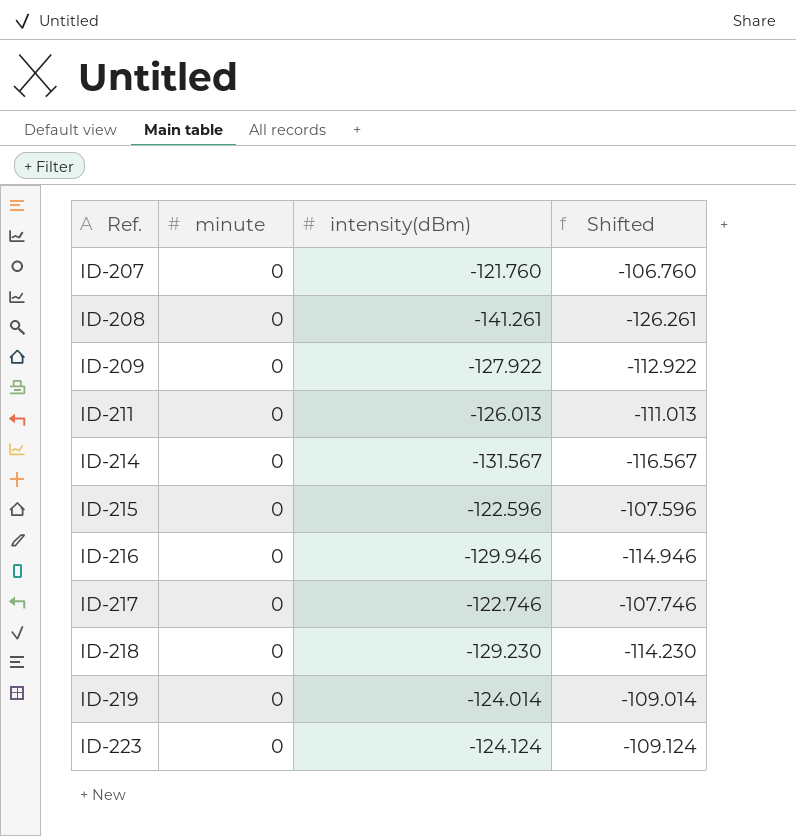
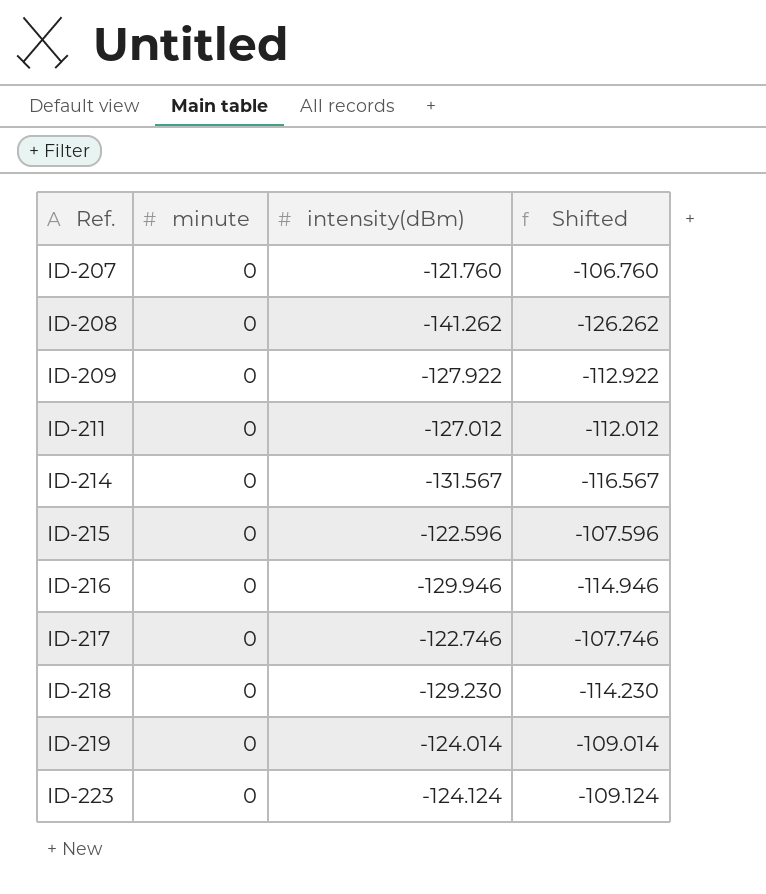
ID-208 | intensity(dBm): -141.261 -> -141.262
ID-208 | Shifted: -126.261 -> -126.262
ID-211 | intensity(dBm): -126.013 -> -127.012
ID-211 | Shifted: -111.013 -> -112.012

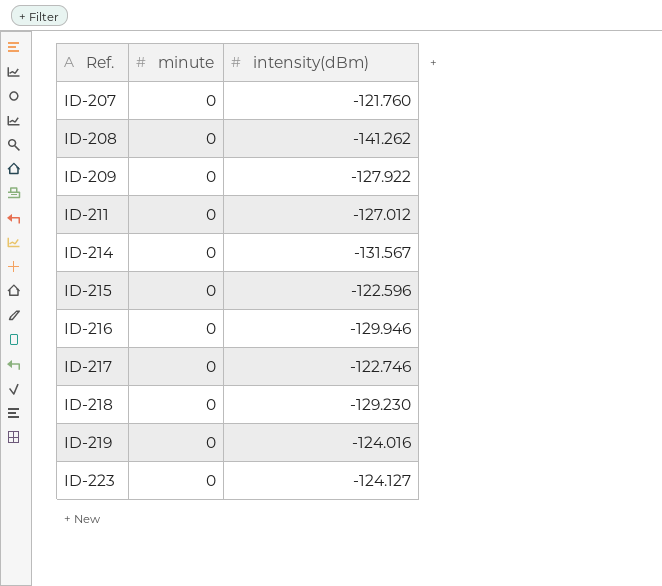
column Shifted | formula: [intensity(dBm)] + 15 -> none
ID-219 | intensity(dBm): -124.014 -> -124.016
ID-223 | intensity(dBm): -124.124 -> -124.127

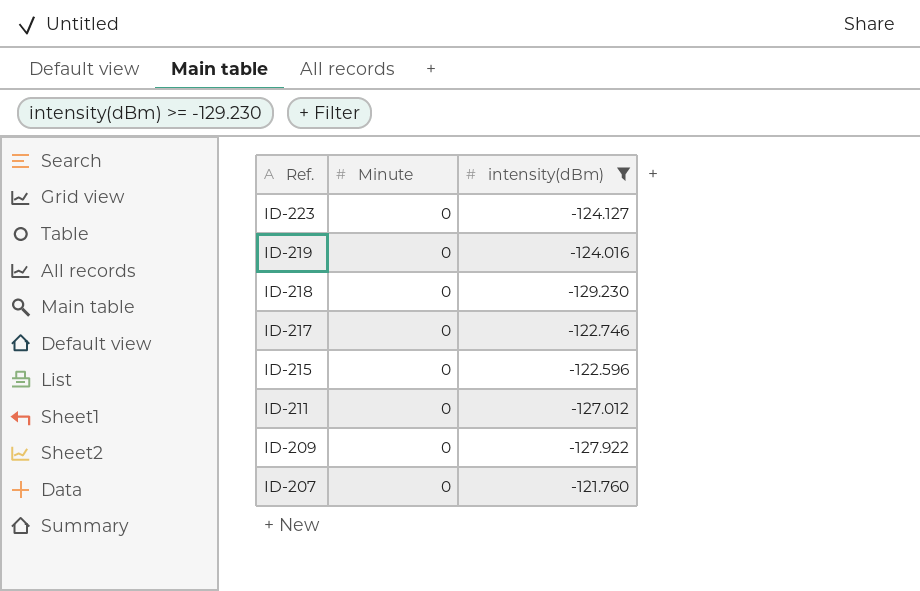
filter: none -> intensity(dBm) >= -129.230
row order: Ref. ascending -> Ref. descending
column name: minute -> Minute

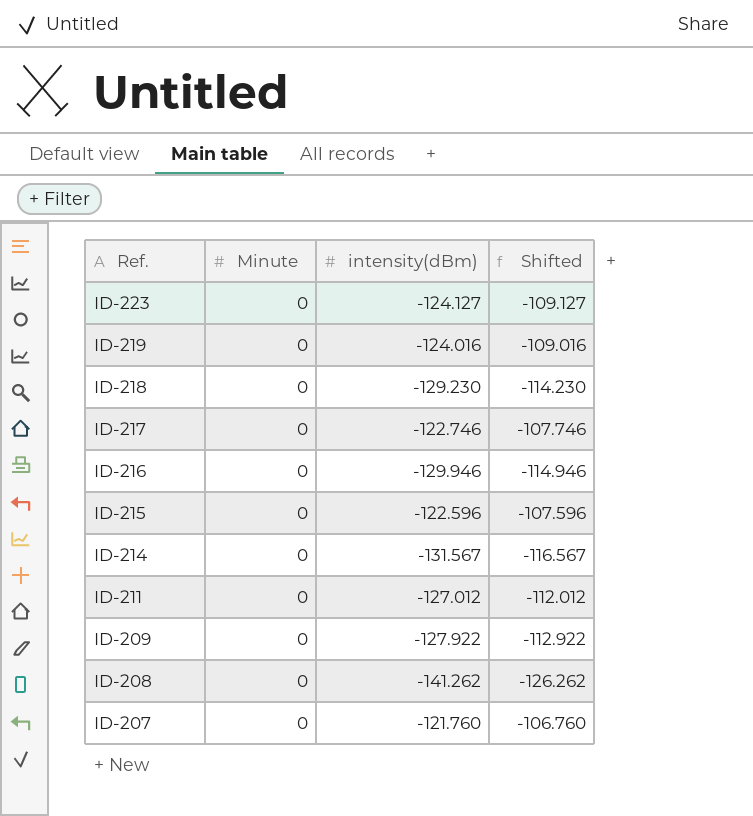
filter: intensity(dBm) >= -129.230 -> none
column Shifted | formula: none -> [intensity(dBm)] + 15

